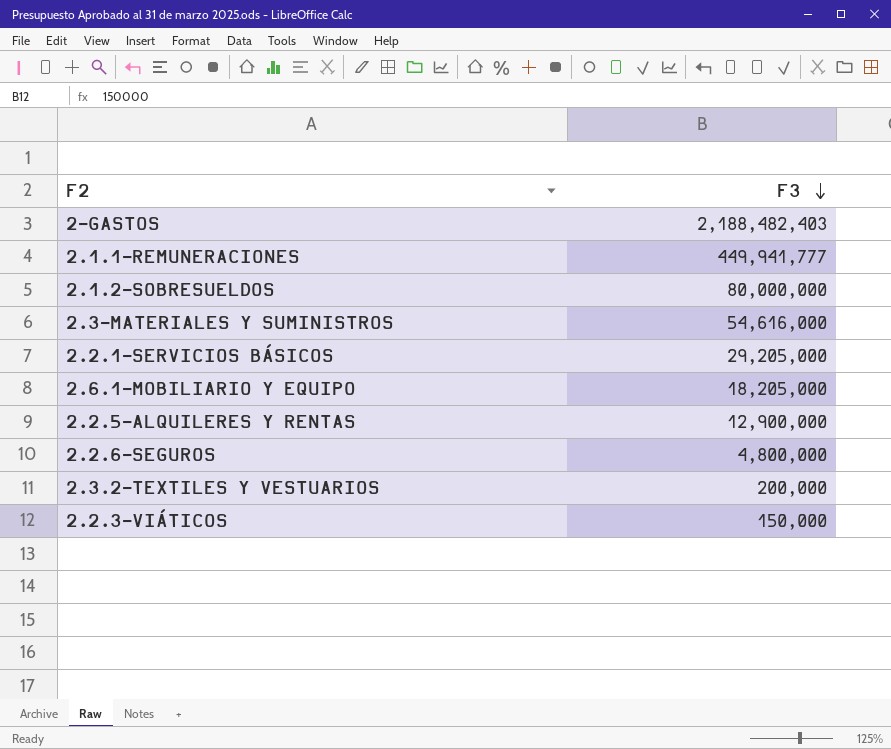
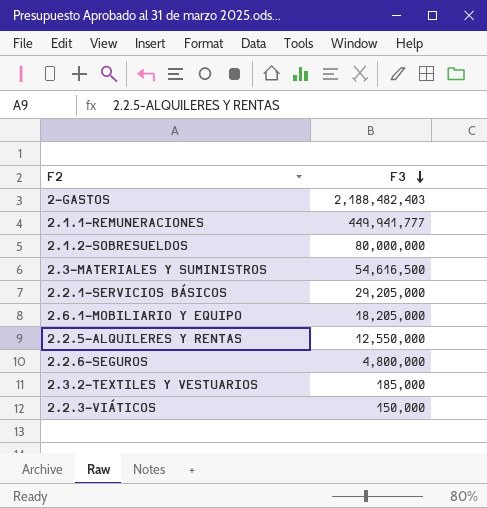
2.3-MATERIALES Y SUMINISTROS | F3: 54,616,000 -> 54,616,500
2.2.5-ALQUILERES Y RENTAS | F3: 12,900,000 -> 12,550,000
2.3.2-TEXTILES Y VESTUARIOS | F3: 200,000 -> 185,000

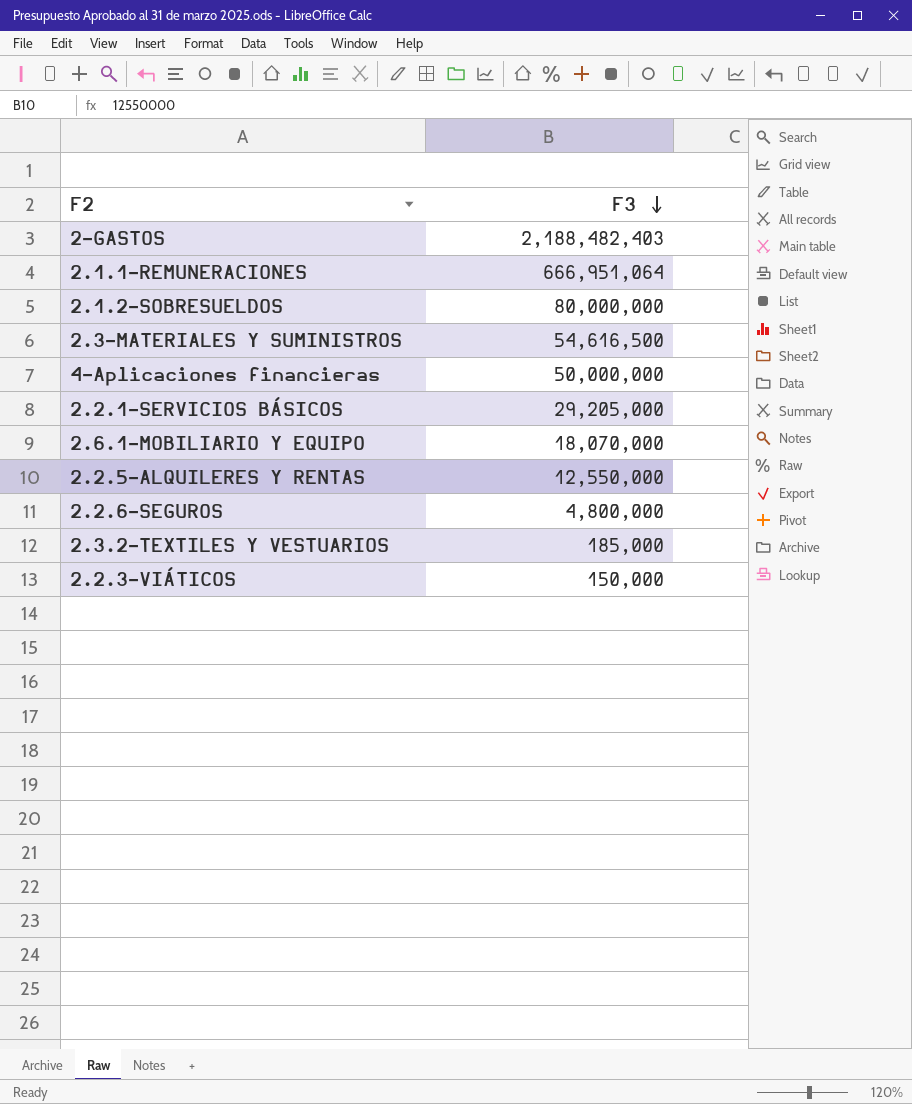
2.1.1-REMUNERACIONES | F3: 449,941,777 -> 666,951,064
row 4-Aplicaciones financieras: none -> 50,000,000
2.6.1-MOBILIARIO Y EQUIPO | F3: 18,205,000 -> 18,070,000

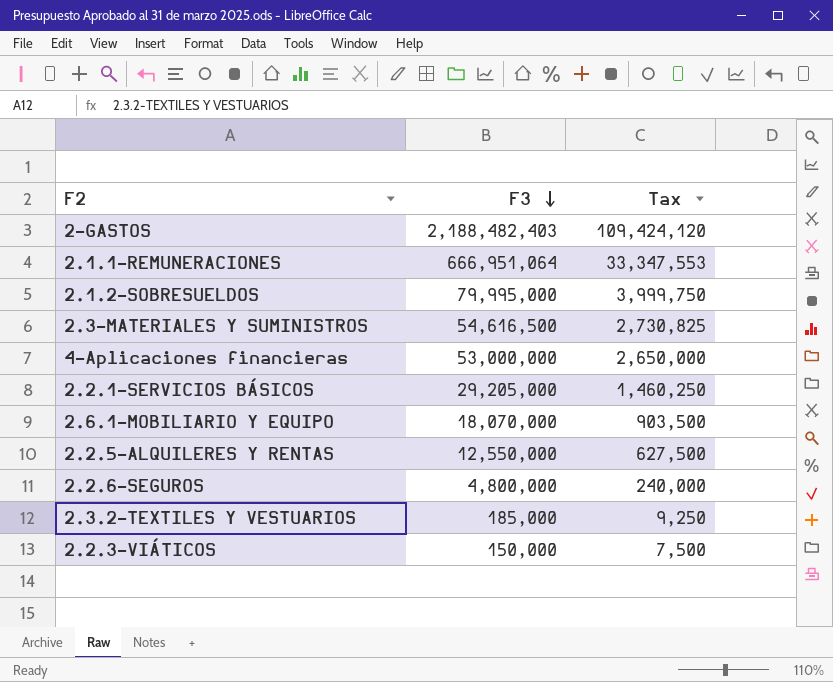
column Tax | formula: none -> [F3] * 0.05
2.1.2-SOBRESUELDOS | F3: 80,000,000 -> 79,995,000
4-Aplicaciones financieras | F3: 50,000,000 -> 53,000,000

